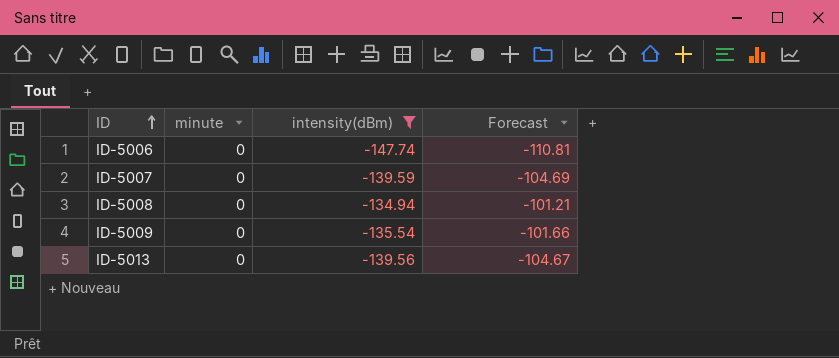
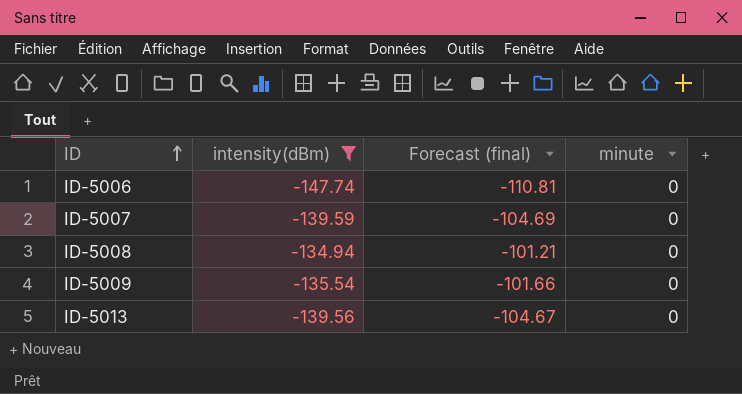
column name: Forecast -> Forecast (final)
column minute | position: 2 -> 4

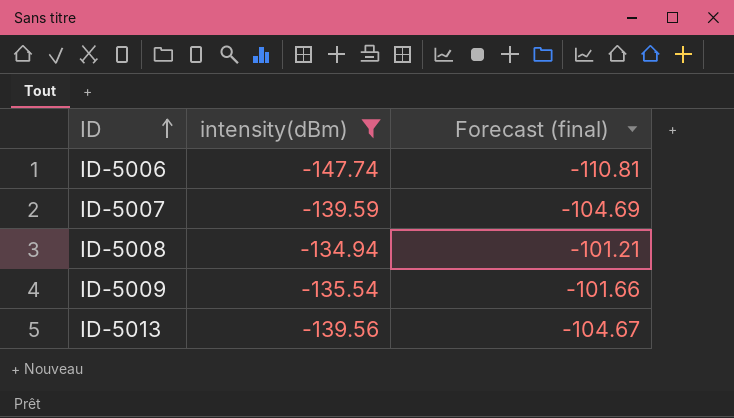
column minute | position: 4 -> none

